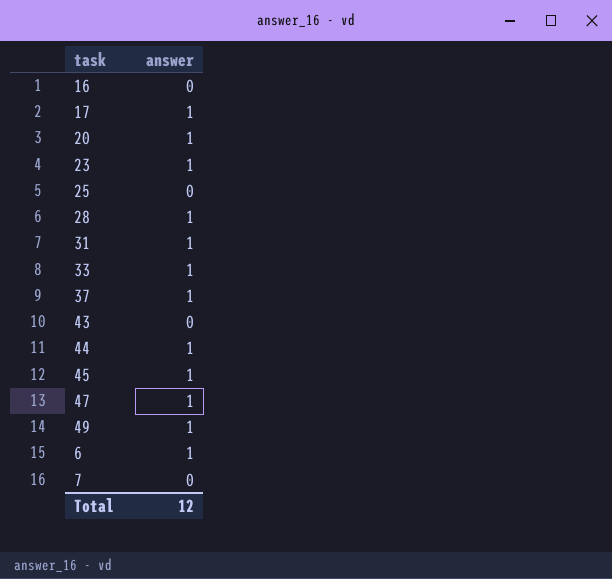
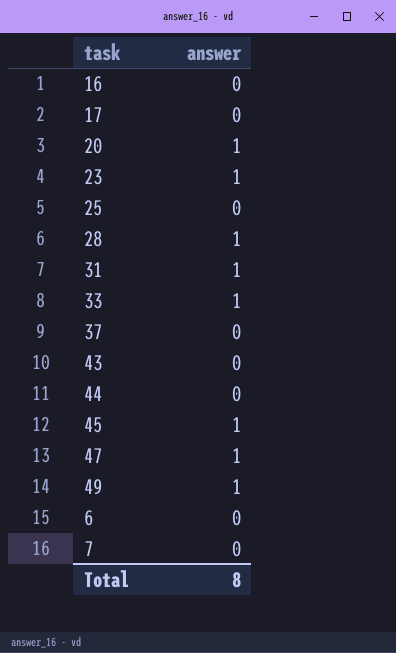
17 | answer: 1 -> 0
37 | answer: 1 -> 0
44 | answer: 1 -> 0
6 | answer: 1 -> 0
Total | answer: 12 -> 8

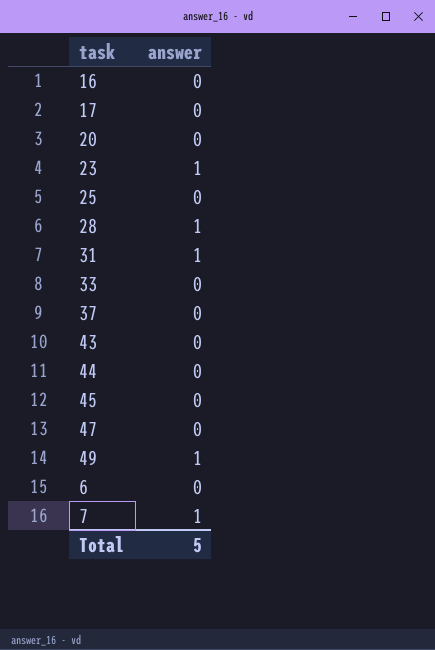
20 | answer: 1 -> 0
33 | answer: 1 -> 0
45 | answer: 1 -> 0
47 | answer: 1 -> 0
7 | answer: 0 -> 1
Total | answer: 8 -> 5

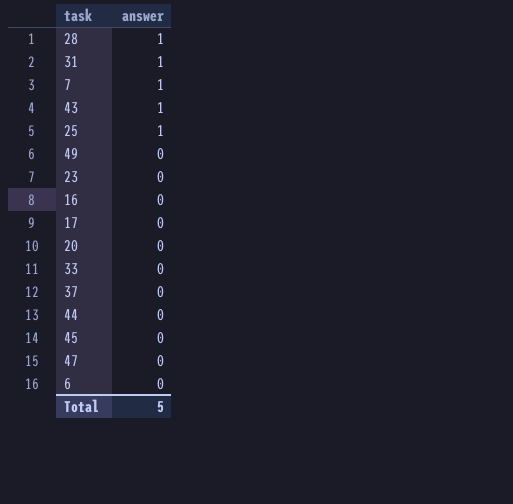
row order: none -> answer descending
43 | answer: 0 -> 1
25 | answer: 0 -> 1
49 | answer: 1 -> 0
23 | answer: 1 -> 0

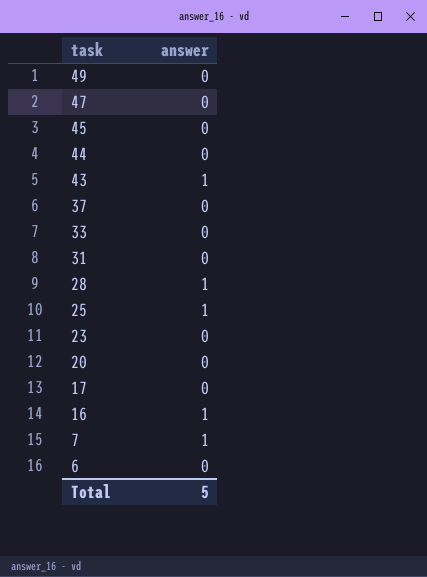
row order: answer descending -> task descending
31 | answer: 1 -> 0
16 | answer: 0 -> 1

